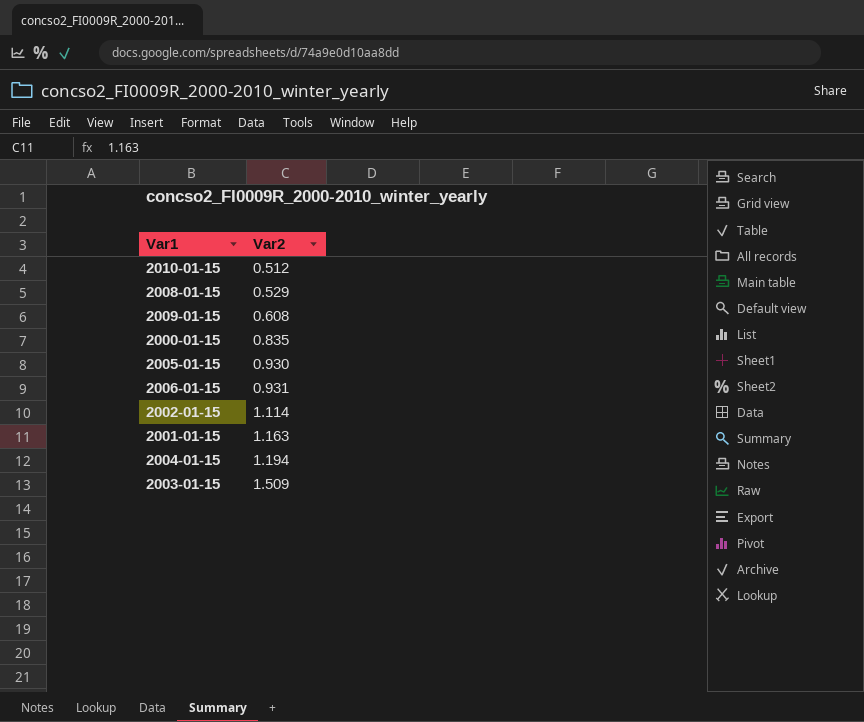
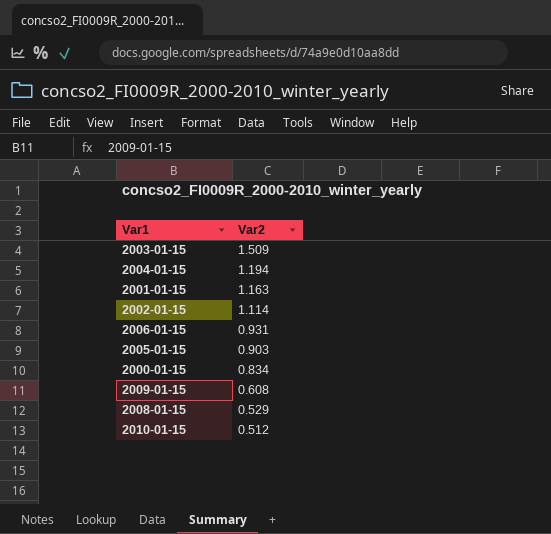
row order: Var2 ascending -> Var2 descending
2005-01-15 | Var2: 0.930 -> 0.903
2000-01-15 | Var2: 0.835 -> 0.834

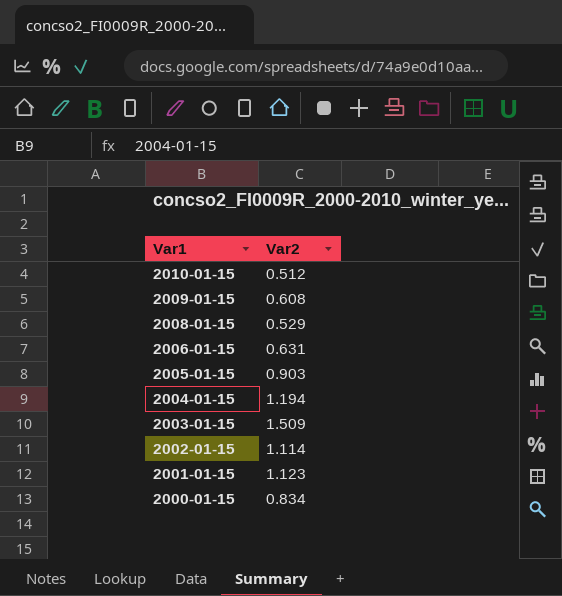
row order: Var2 descending -> Var1 descending
2006-01-15 | Var2: 0.931 -> 0.631
2001-01-15 | Var2: 1.163 -> 1.123

